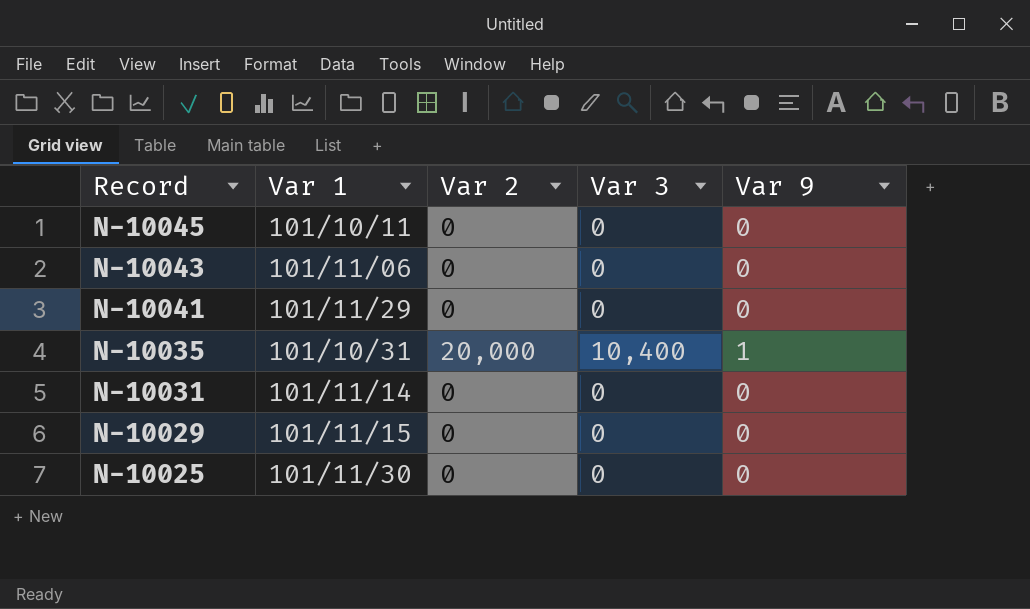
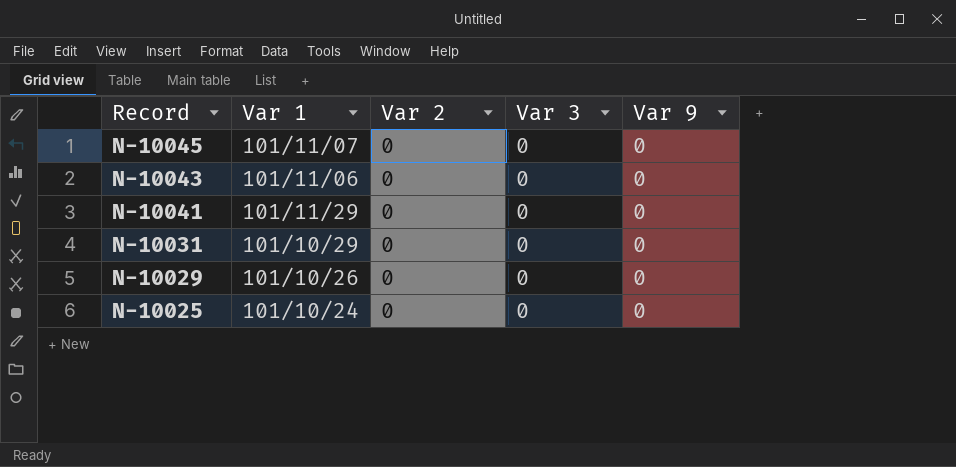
row N-10035: 101/10/31 | 20,000 | 10,400 | 1 -> none
N-10045 | Var 1: 101/10/11 -> 101/11/07
N-10031 | Var 1: 101/11/14 -> 101/10/29
N-10029 | Var 1: 101/11/15 -> 101/10/26
N-10025 | Var 1: 101/11/30 -> 101/10/24

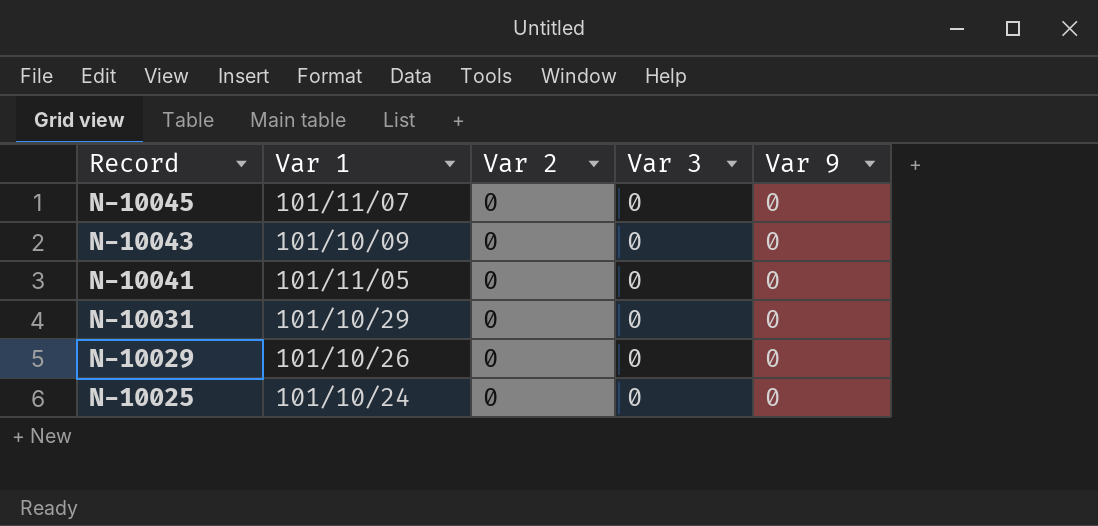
N-10043 | Var 1: 101/11/06 -> 101/10/09
N-10041 | Var 1: 101/11/29 -> 101/11/05

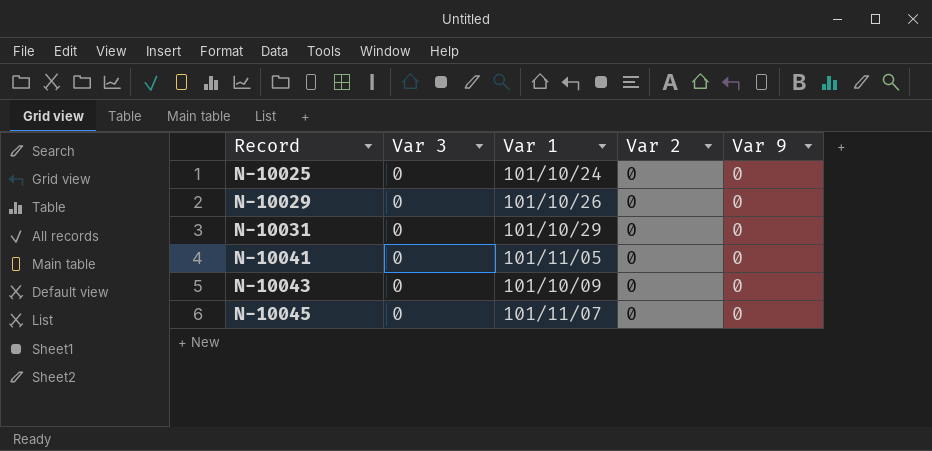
row order: Record descending -> Record ascending
column Var 3 | position: 4 -> 2

